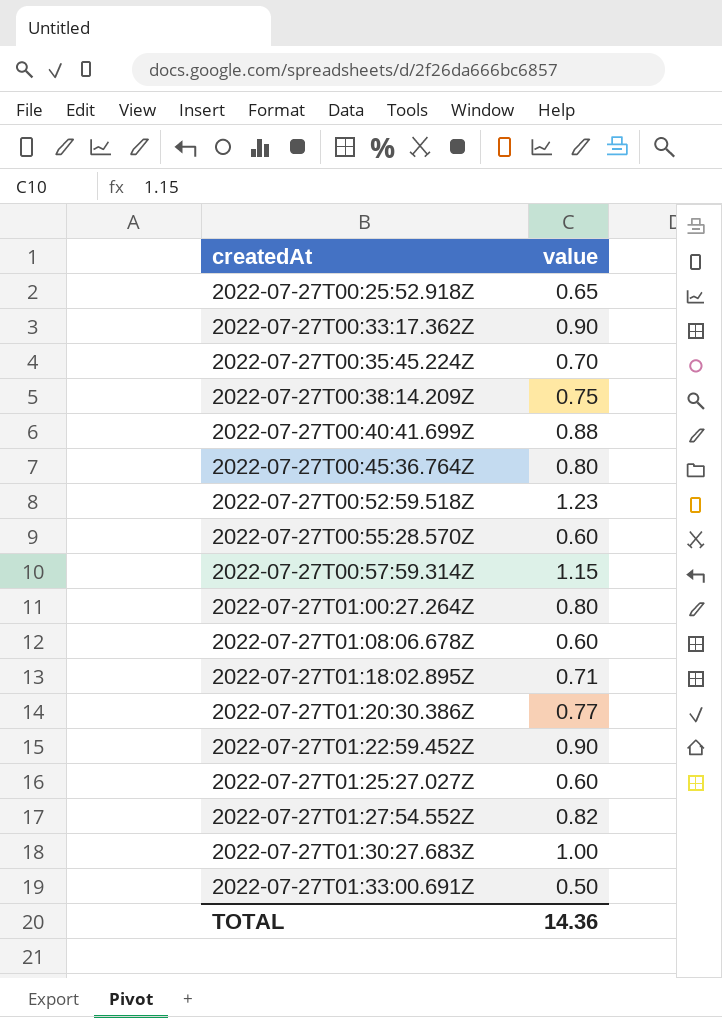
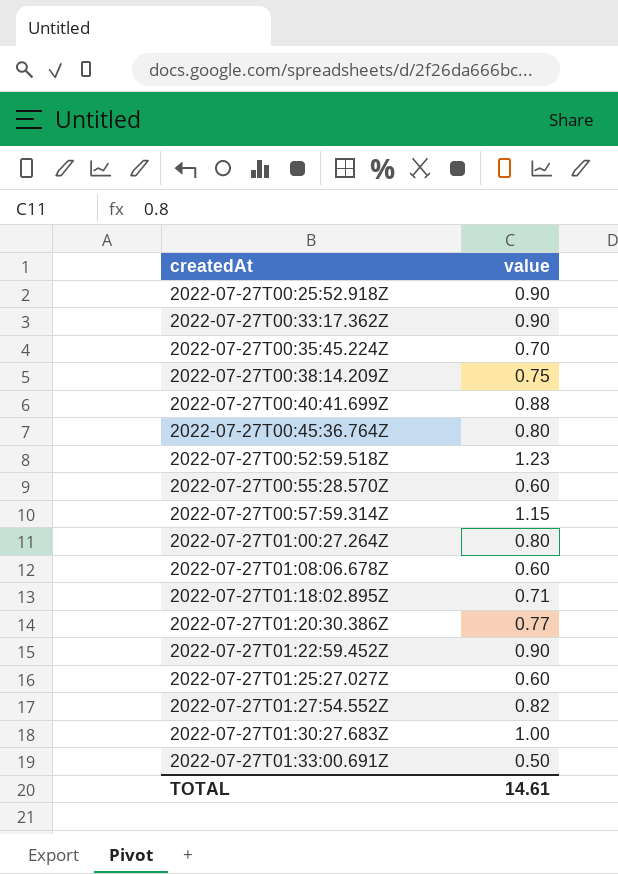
2022-07-27T00:25:52.918Z | value: 0.65 -> 0.90
TOTAL | value: 14.36 -> 14.61

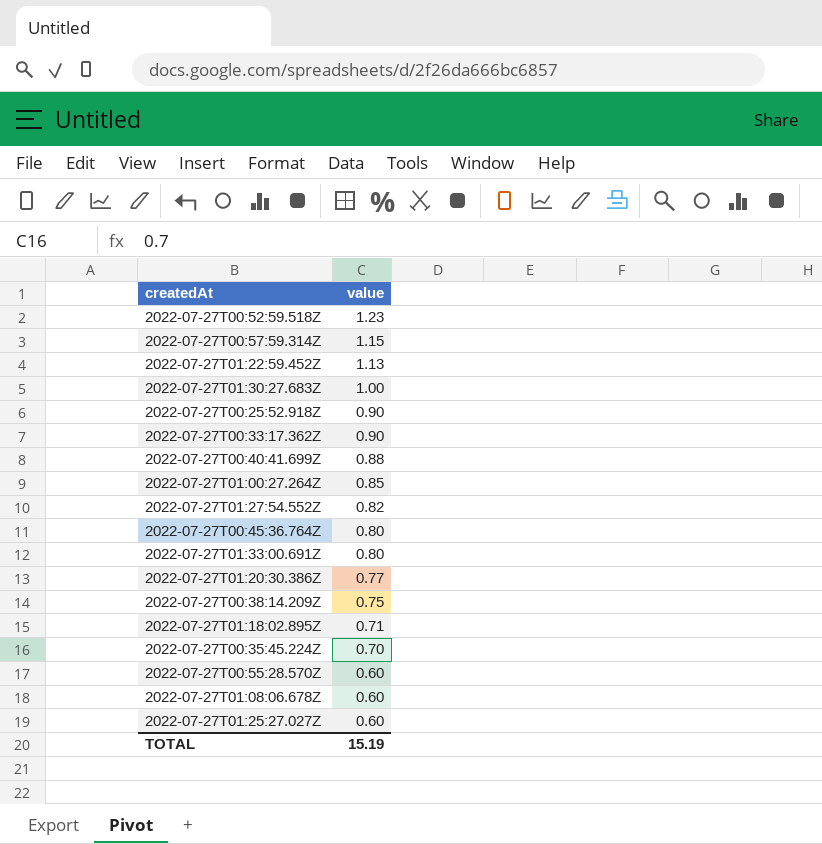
row order: createdAt ascending -> value descending
2022-07-27T01:22:59.452Z | value: 0.90 -> 1.13
2022-07-27T01:00:27.264Z | value: 0.80 -> 0.85
2022-07-27T01:33:00.691Z | value: 0.50 -> 0.80
TOTAL | value: 14.61 -> 15.19

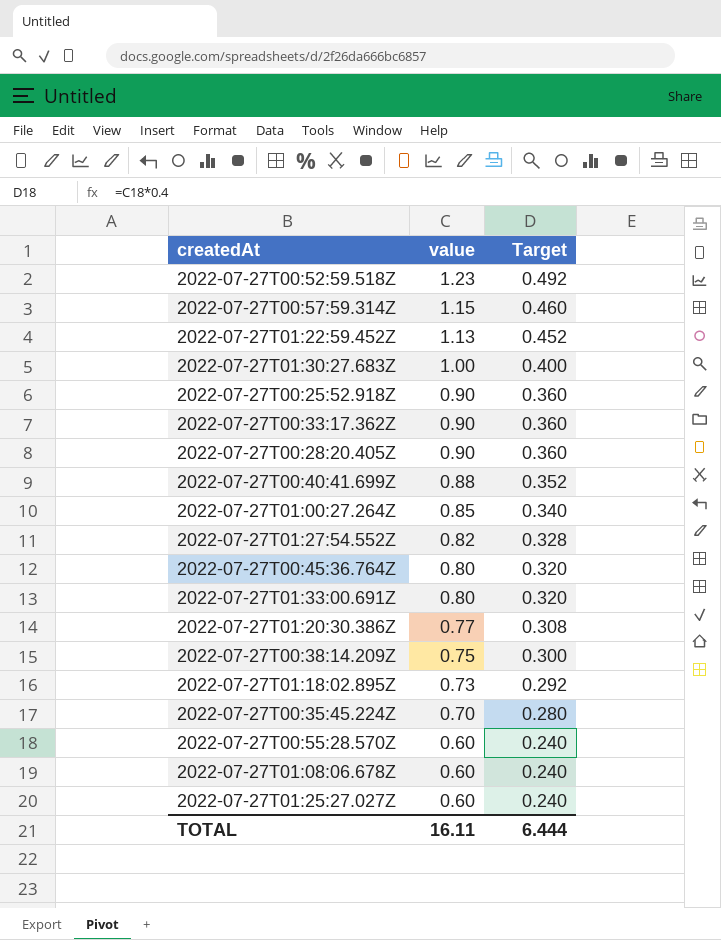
column Target | formula: none -> [value] * 0.4
row 2022-07-27T00:28:20.405Z: none -> 0.90 | 0.360
2022-07-27T01:18:02.895Z | value: 0.71 -> 0.73
TOTAL | value: 15.19 -> 16.11

